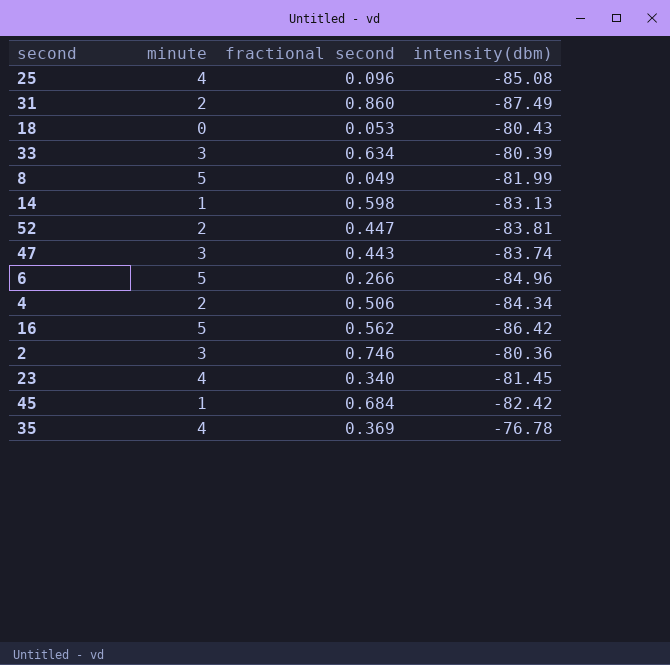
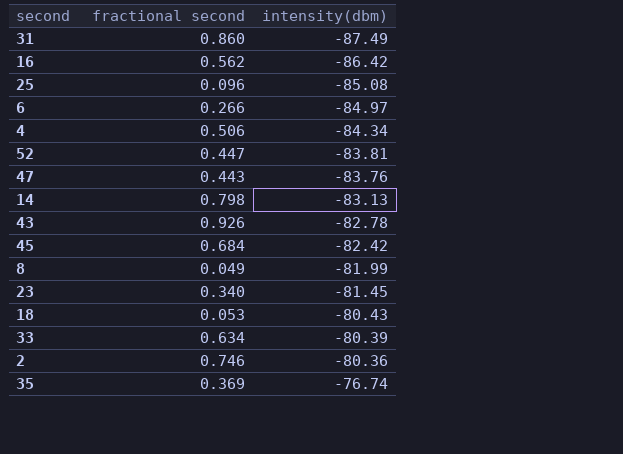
row order: none -> intensity(dbm) ascending
column minute | position: 2 -> none
6 | intensity(dbm): -84.96 -> -84.97
47 | intensity(dbm): -83.74 -> -83.76
14 | fractional second: 0.598 -> 0.798
row 43: none -> 0.926 | -82.78
35 | intensity(dbm): -76.78 -> -76.74

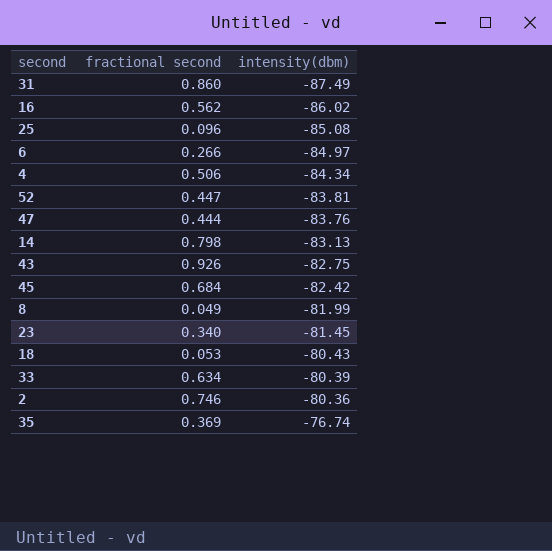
16 | intensity(dbm): -86.42 -> -86.02
47 | fractional second: 0.443 -> 0.444
43 | intensity(dbm): -82.78 -> -82.75

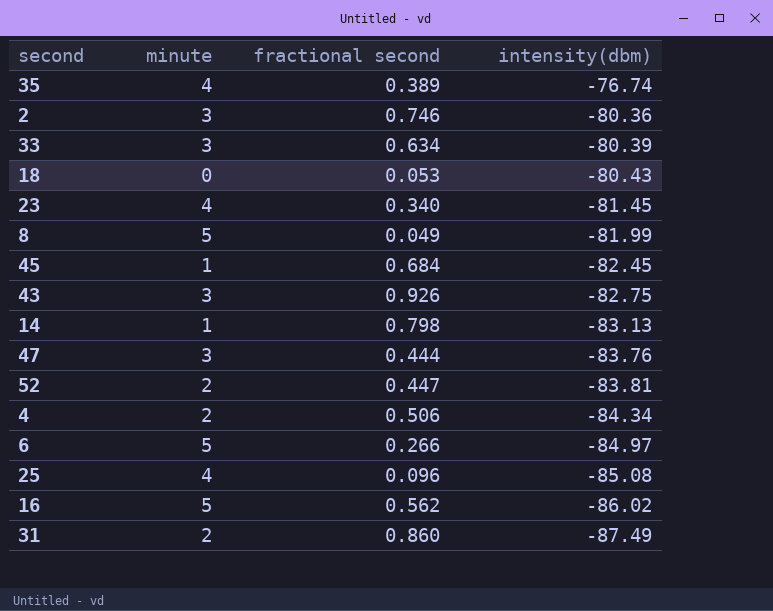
row order: intensity(dbm) ascending -> intensity(dbm) descending
column minute | position: none -> 2
35 | fractional second: 0.369 -> 0.389
45 | intensity(dbm): -82.42 -> -82.45

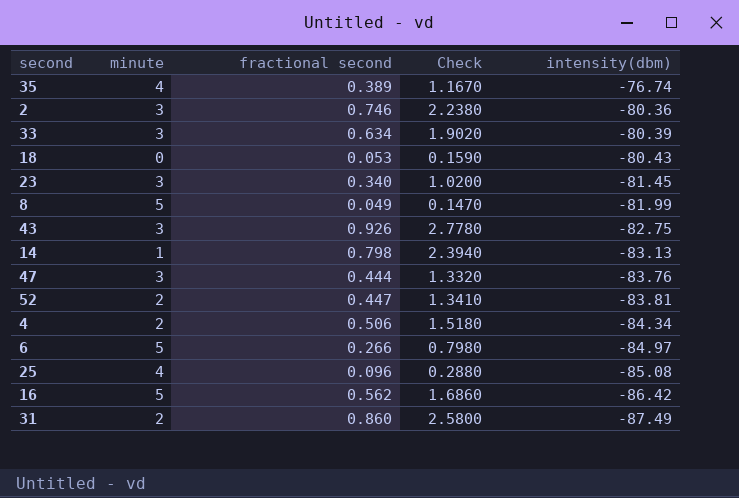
column Check | formula: none -> [fractional second] * 3
row 45: 1 | 0.684 | -82.45 -> none
23 | minute: 4 -> 3
16 | intensity(dbm): -86.02 -> -86.42

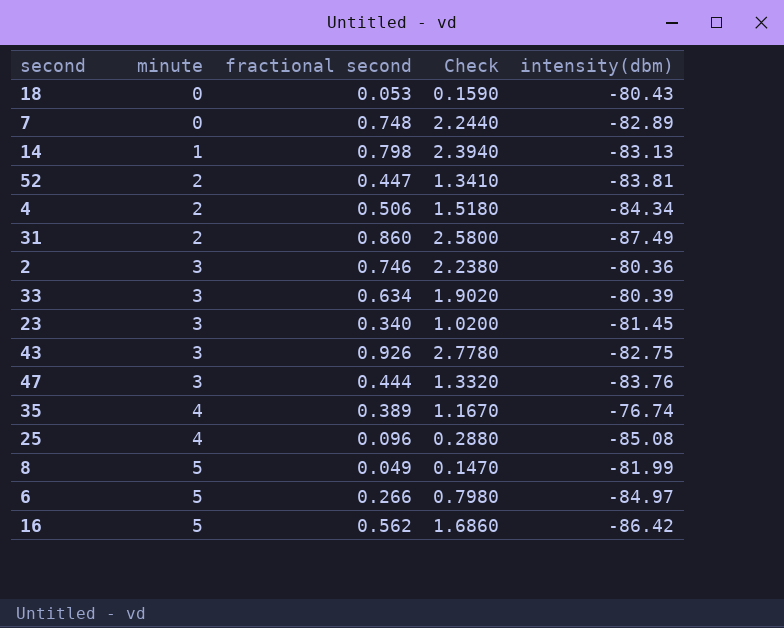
row order: intensity(dbm) descending -> minute ascending
row 7: none -> 0 | 0.748 | 2.2440 | -82.89

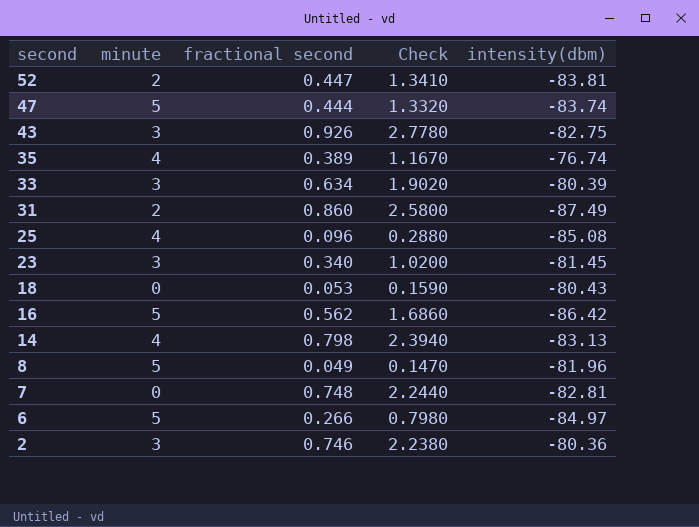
row order: minute ascending -> second descending
row 4: 2 | 0.506 | 1.5180 | -84.34 -> none
47 | minute: 3 -> 5
47 | intensity(dbm): -83.76 -> -83.74
14 | minute: 1 -> 4
8 | intensity(dbm): -81.99 -> -81.96
7 | intensity(dbm): -82.89 -> -82.81

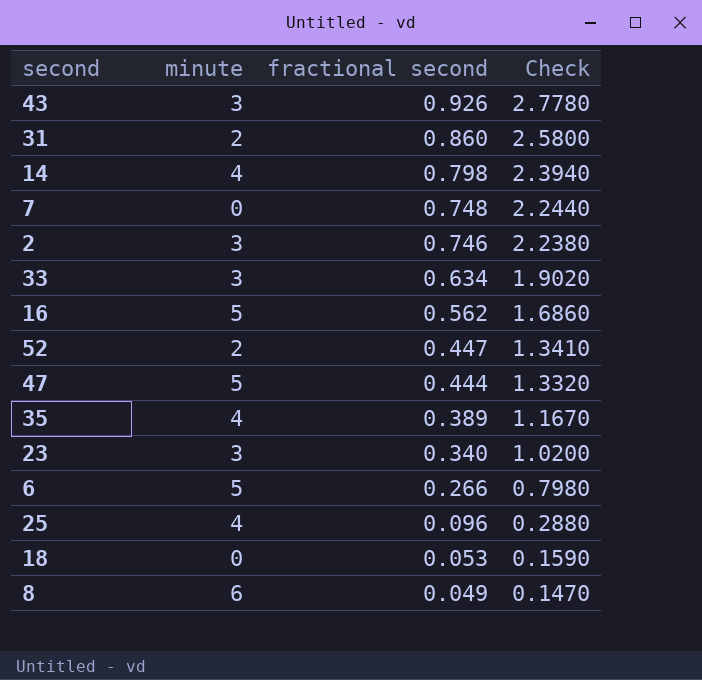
row order: second descending -> fractional second descending
column intensity(dbm) | position: 5 -> none
8 | minute: 5 -> 6

